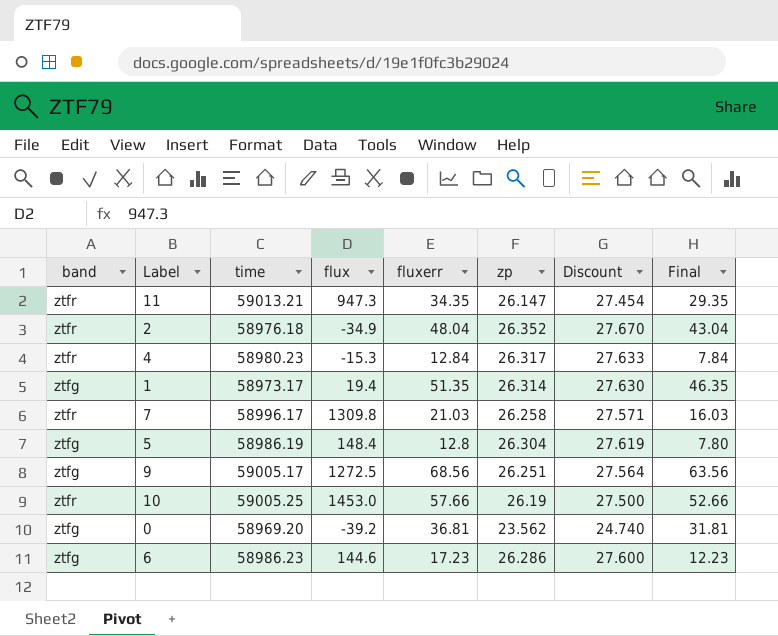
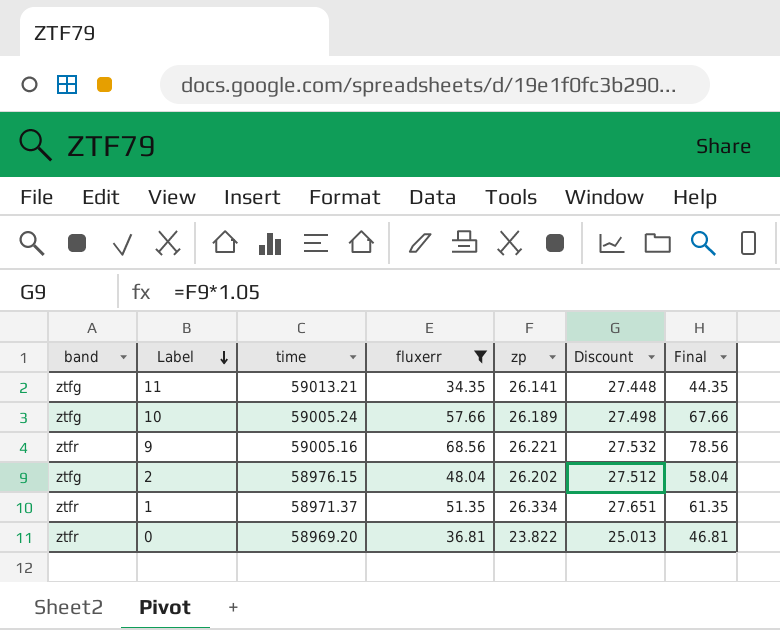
filter: none -> fluxerr >= 34.35
row order: none -> Label descending
column flux | position: 4 -> none
column Final | formula: [fluxerr] - 5 -> [fluxerr] + 10
11 | band: ztfr -> ztfg
11 | zp: 26.147 -> 26.141
11 | Discount: 27.454 -> 27.448
10 | band: ztfr -> ztfg
10 | time: 59005.25 -> 59005.24
10 | zp: 26.19 -> 26.189
10 | Discount: 27.500 -> 27.498
9 | band: ztfg -> ztfr
9 | time: 59005.17 -> 59005.16
9 | zp: 26.251 -> 26.221
9 | Discount: 27.564 -> 27.532
2 | band: ztfr -> ztfg
2 | time: 58976.18 -> 58976.15
2 | zp: 26.352 -> 26.202
2 | Discount: 27.670 -> 27.512
1 | band: ztfg -> ztfr
1 | time: 58973.17 -> 58971.37
1 | zp: 26.314 -> 26.334
1 | Discount: 27.630 -> 27.651
0 | band: ztfg -> ztfr
0 | zp: 23.562 -> 23.822
0 | Discount: 24.740 -> 25.013

